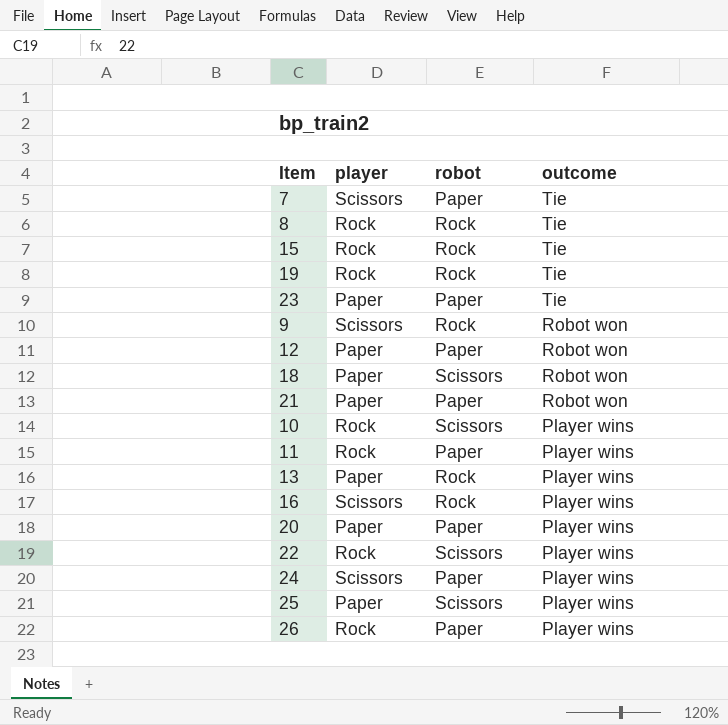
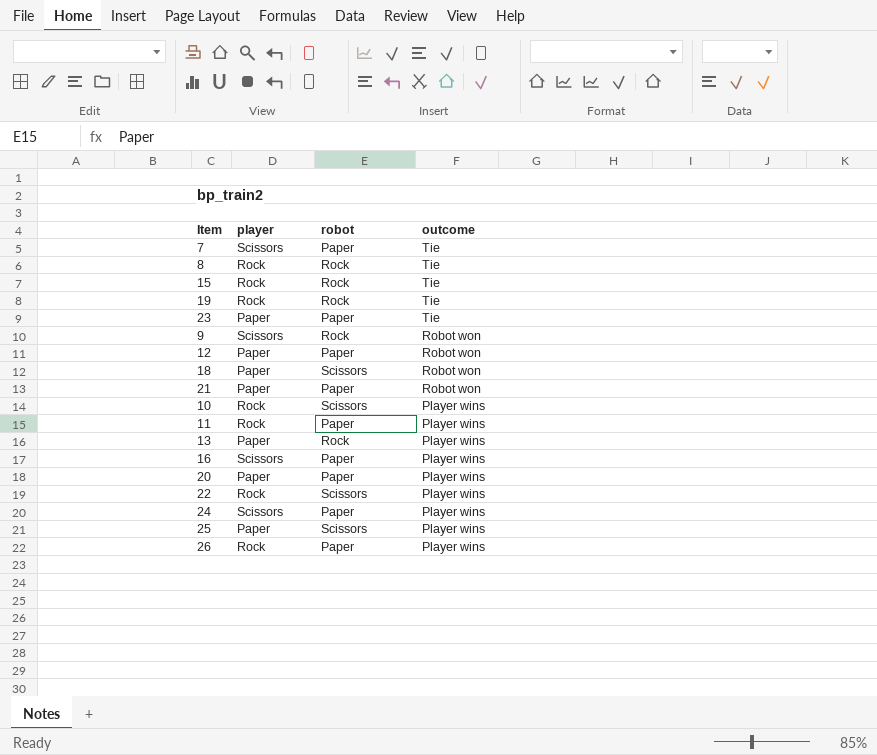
16 | robot: Rock -> Paper

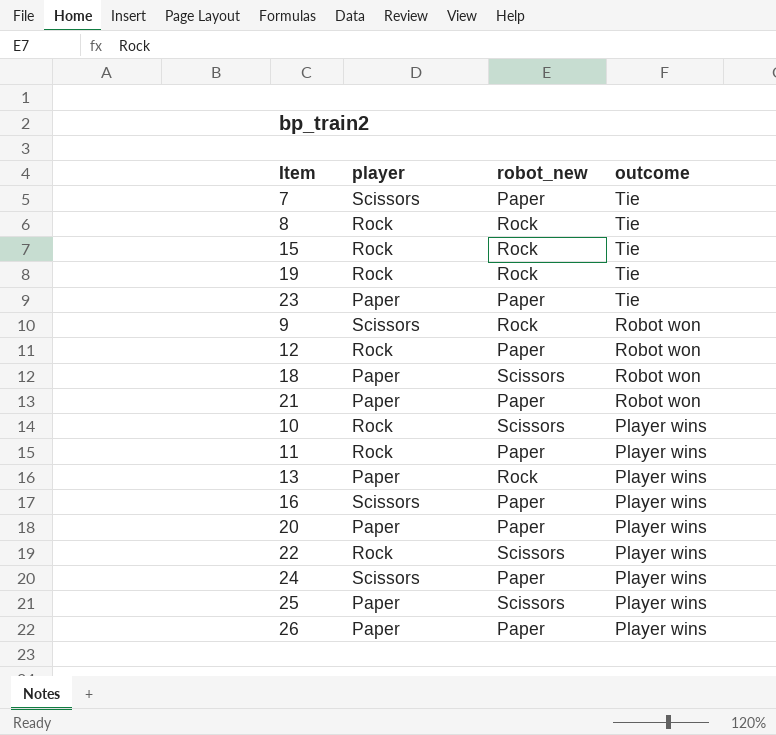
column name: robot -> robot_new
12 | player: Paper -> Rock
26 | player: Rock -> Paper

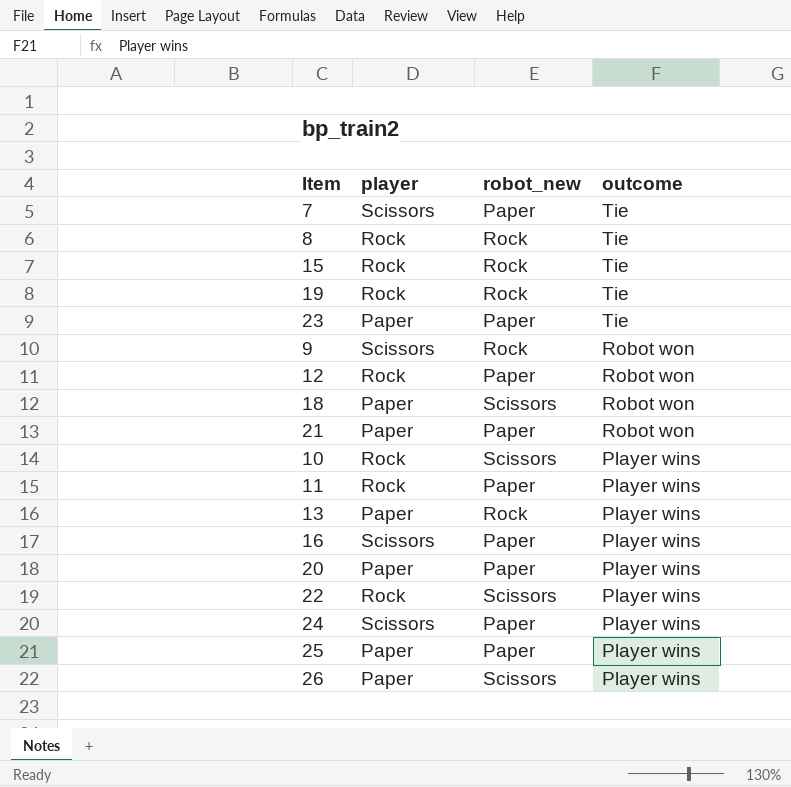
25 | robot_new: Scissors -> Paper
26 | robot_new: Paper -> Scissors

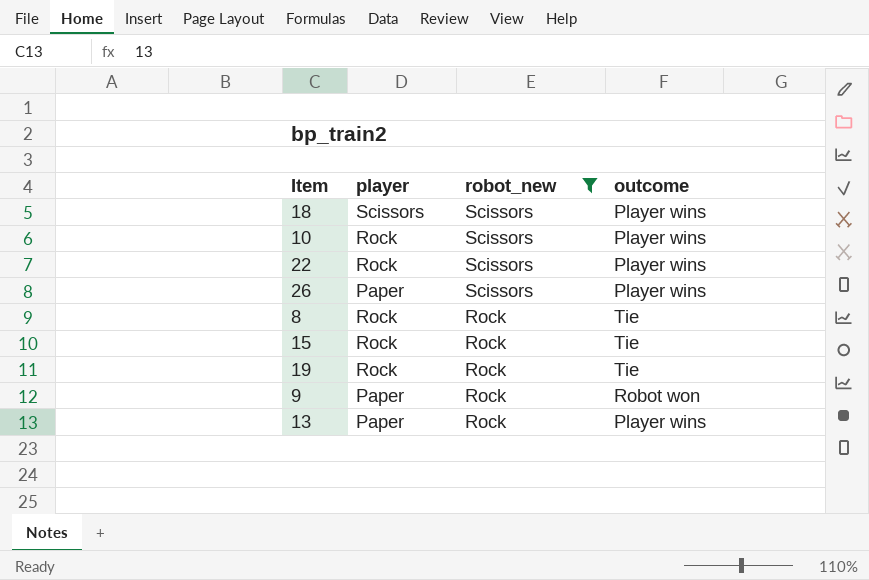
filter: none -> robot_new != Paper
row order: outcome descending -> robot_new descending
18 | player: Paper -> Scissors
18 | outcome: Robot won -> Player wins
9 | player: Scissors -> Paper

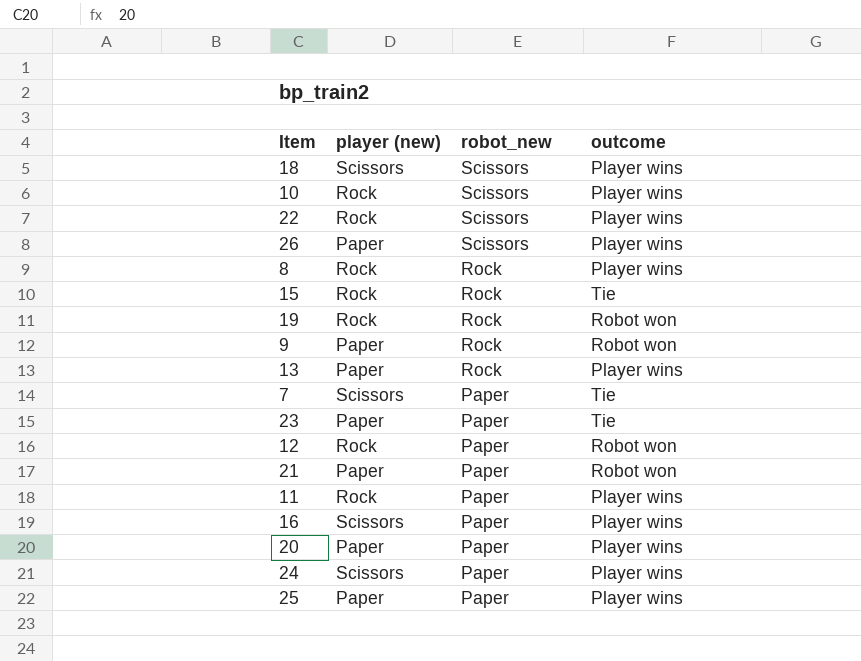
filter: robot_new != Paper -> none
column name: player -> player (new)
8 | outcome: Tie -> Player wins
19 | outcome: Tie -> Robot won

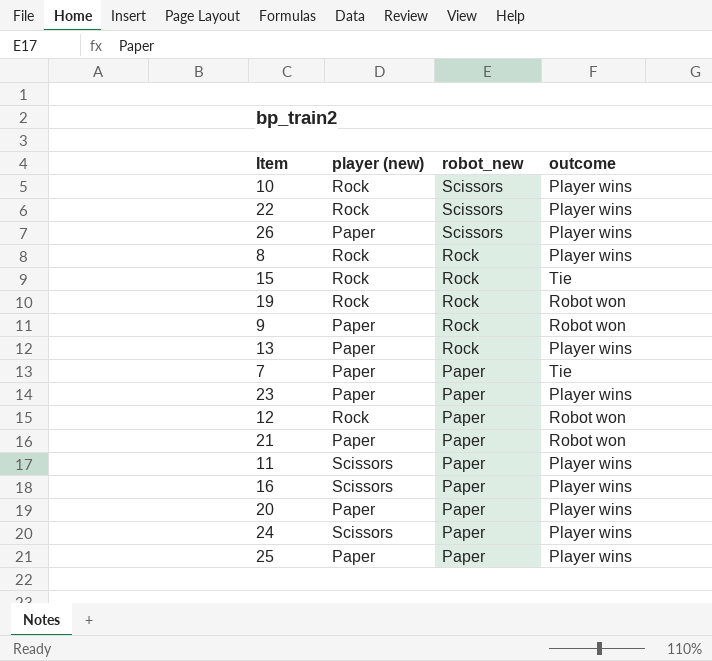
row 18: Scissors | Scissors | Player wins -> none
7 | player (new): Scissors -> Paper
23 | outcome: Tie -> Player wins
11 | player (new): Rock -> Scissors

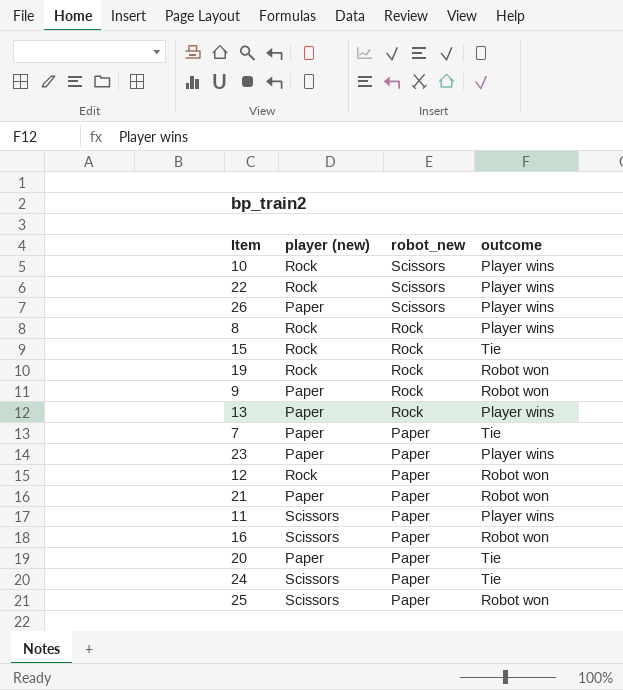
16 | outcome: Player wins -> Robot won
20 | outcome: Player wins -> Tie
24 | outcome: Player wins -> Tie
25 | player (new): Paper -> Scissors
25 | outcome: Player wins -> Robot won

